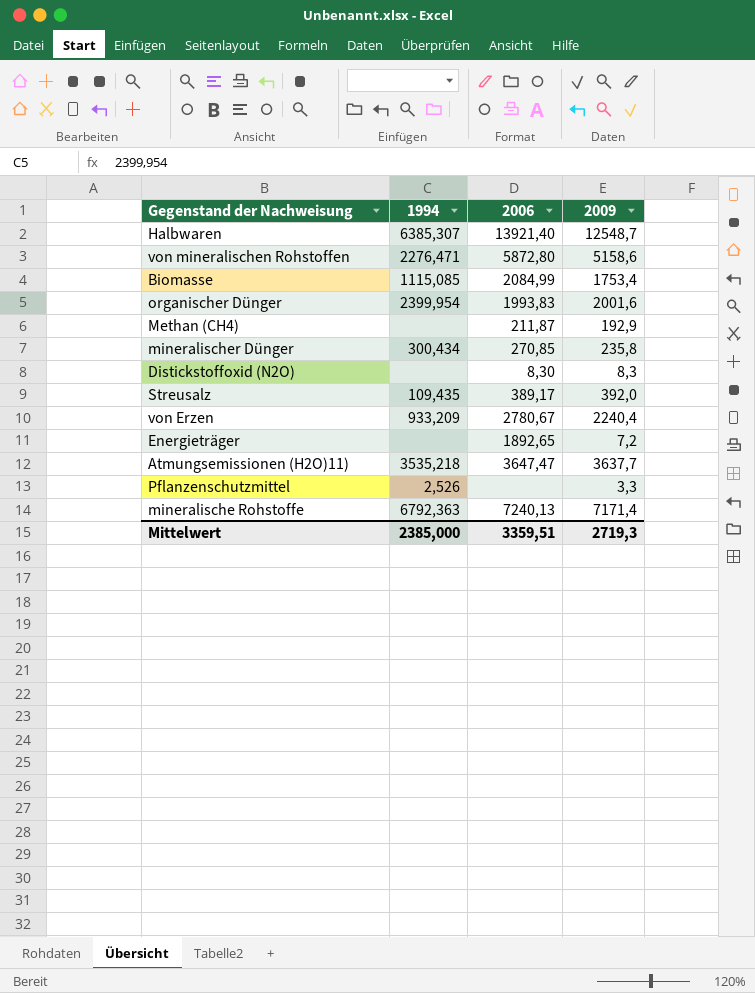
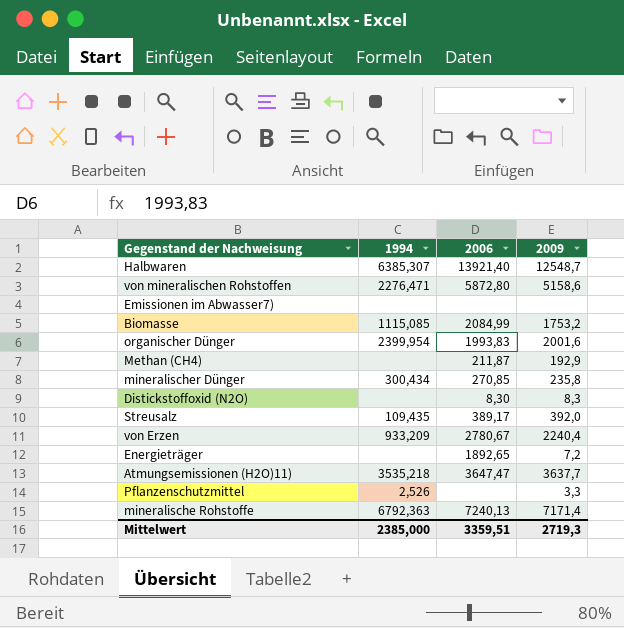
row Emissionen im Abwasser7): none -> none | none | none
Biomasse | 2009: 1753,4 -> 1753,2

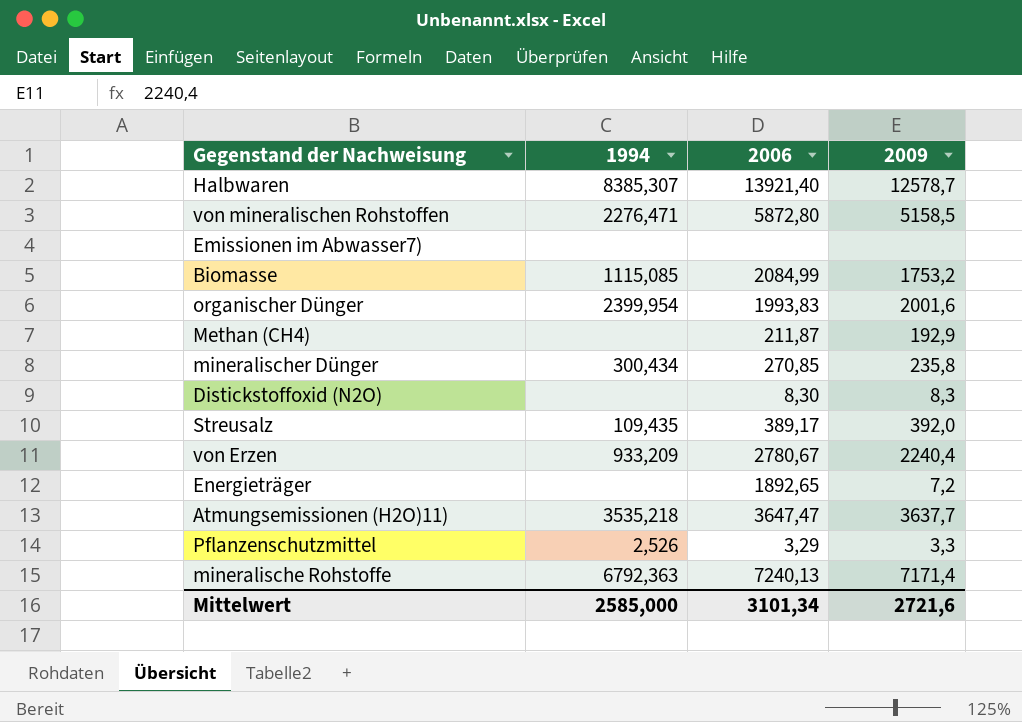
Halbwaren | 1994: 6385,307 -> 8385,307
Halbwaren | 2009: 12548,7 -> 12578,7
von mineralischen Rohstoffen | 2009: 5158,6 -> 5158,5
Pflanzenschutzmittel | 2006: none -> 3,29
Mittelwert | 1994: 2385,000 -> 2585,000
Mittelwert | 2006: 3359,51 -> 3101,34
Mittelwert | 2009: 2719,3 -> 2721,6

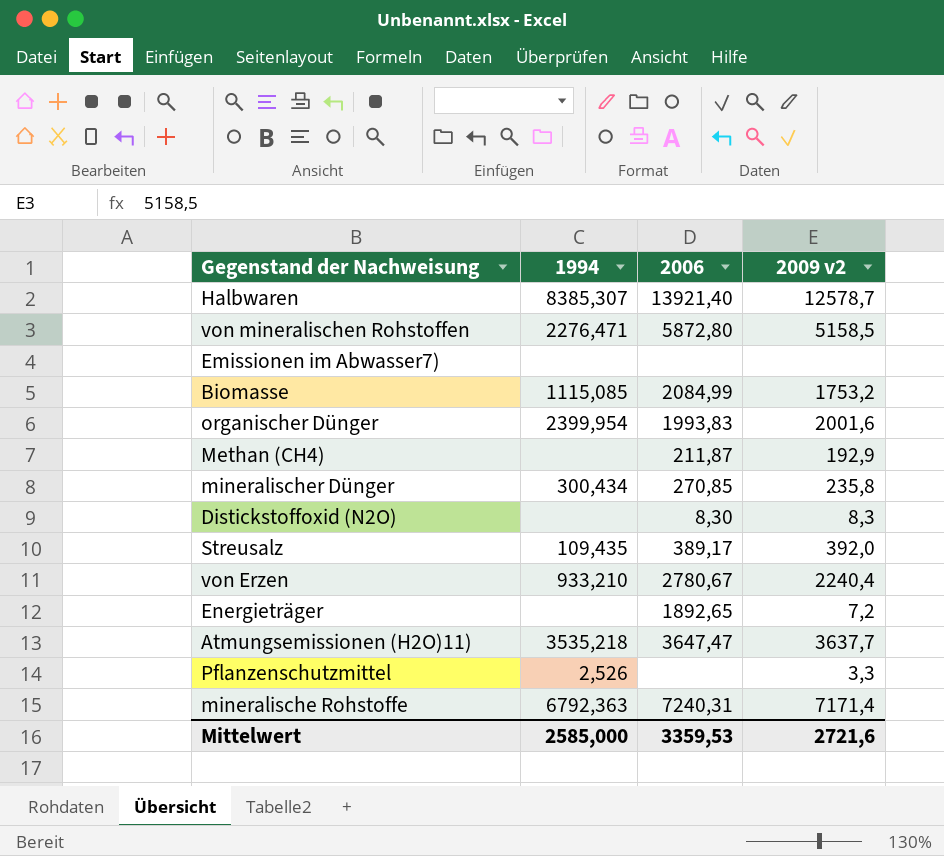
column name: 2009 -> 2009 v2
von Erzen | 1994: 933,209 -> 933,210
Pflanzenschutzmittel | 2006: 3,29 -> none
mineralische Rohstoffe | 2006: 7240,13 -> 7240,31
Mittelwert | 2006: 3101,34 -> 3359,53

